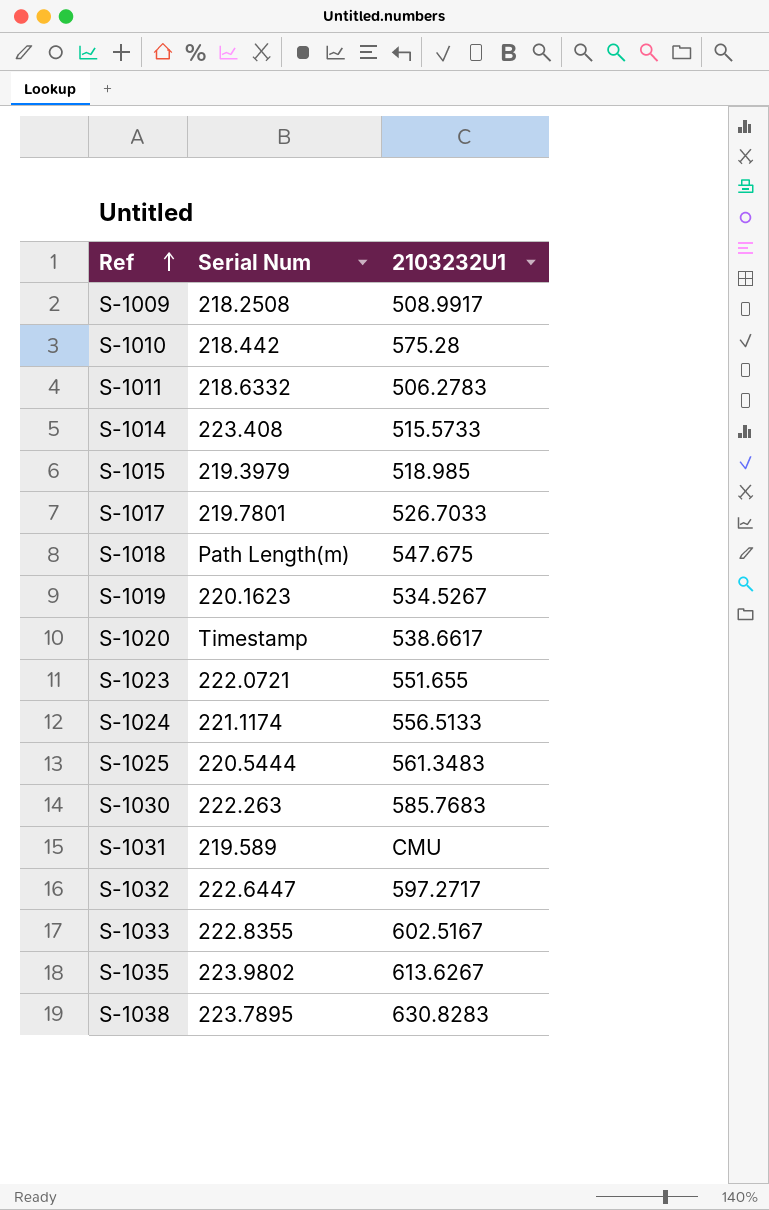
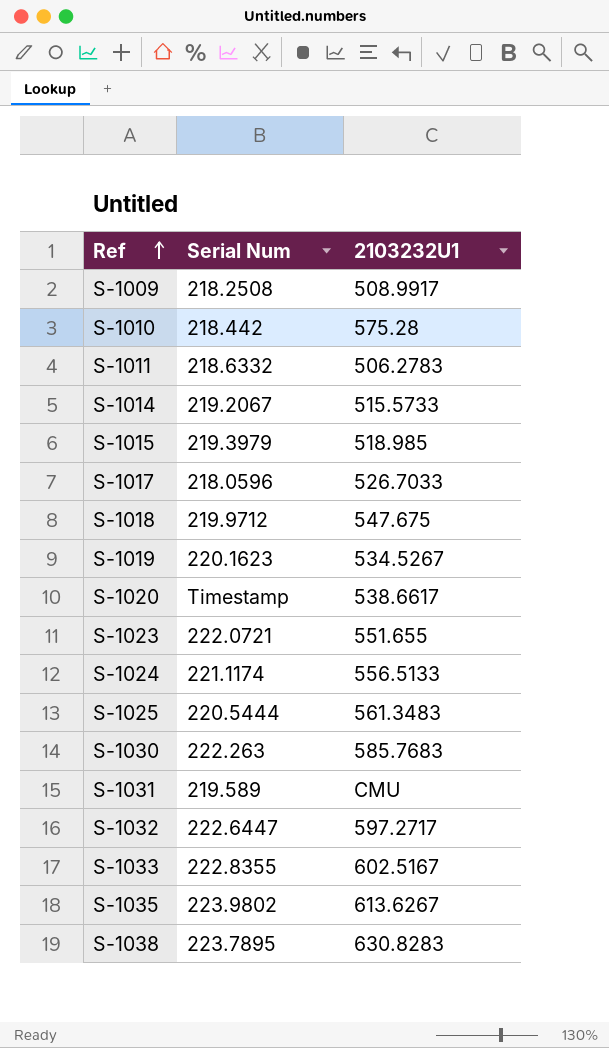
S-1014 | Serial Num: 223.408 -> 219.2067
S-1017 | Serial Num: 219.7801 -> 218.0596
S-1018 | Serial Num: Path Length(m) -> 219.9712

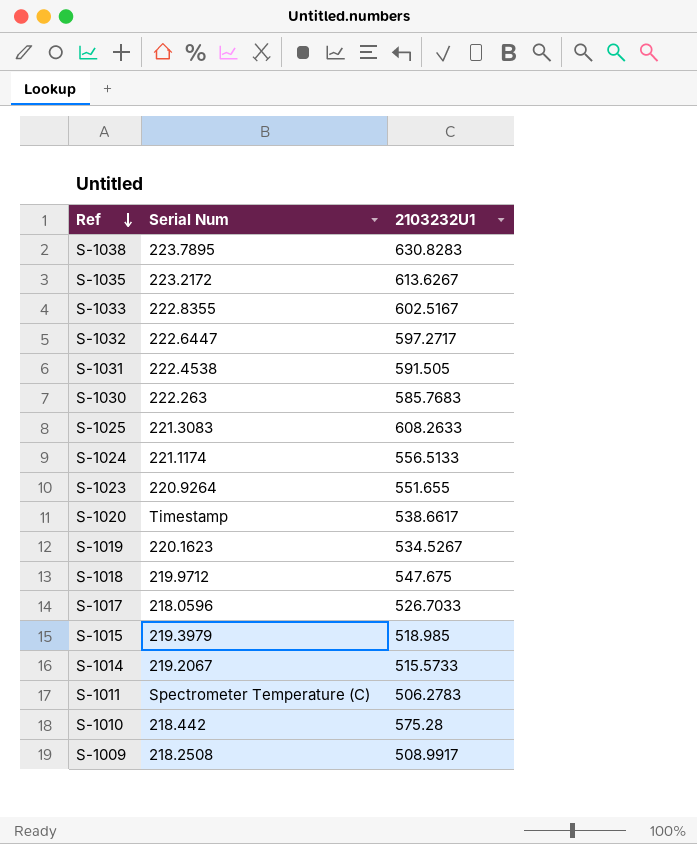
row order: Ref ascending -> Ref descending
S-1035 | Serial Num: 223.9802 -> 223.2172
S-1031 | Serial Num: 219.589 -> 222.4538
S-1031 | 2103232U1: CMU -> 591.505
S-1025 | Serial Num: 220.5444 -> 221.3083
S-1025 | 2103232U1: 561.3483 -> 608.2633
S-1023 | Serial Num: 222.0721 -> 220.9264
S-1011 | Serial Num: 218.6332 -> Spectrometer Temperature (C)

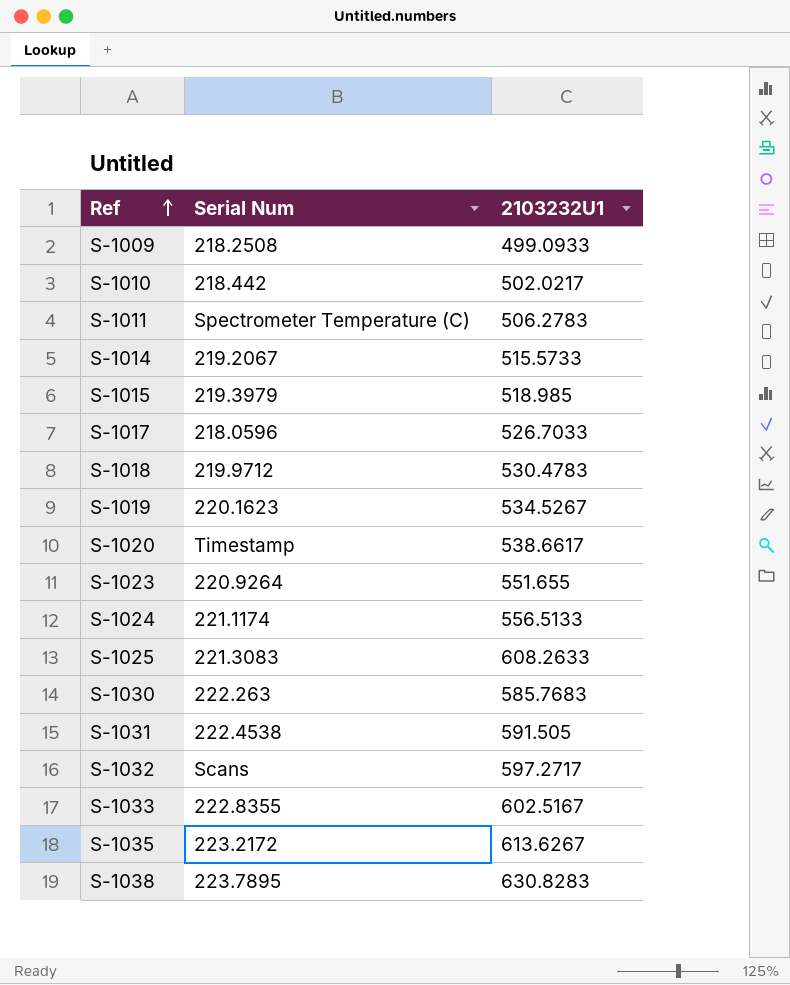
row order: Ref descending -> Ref ascending
S-1009 | 2103232U1: 508.9917 -> 499.0933
S-1010 | 2103232U1: 575.28 -> 502.0217
S-1018 | 2103232U1: 547.675 -> 530.4783
S-1032 | Serial Num: 222.6447 -> Scans

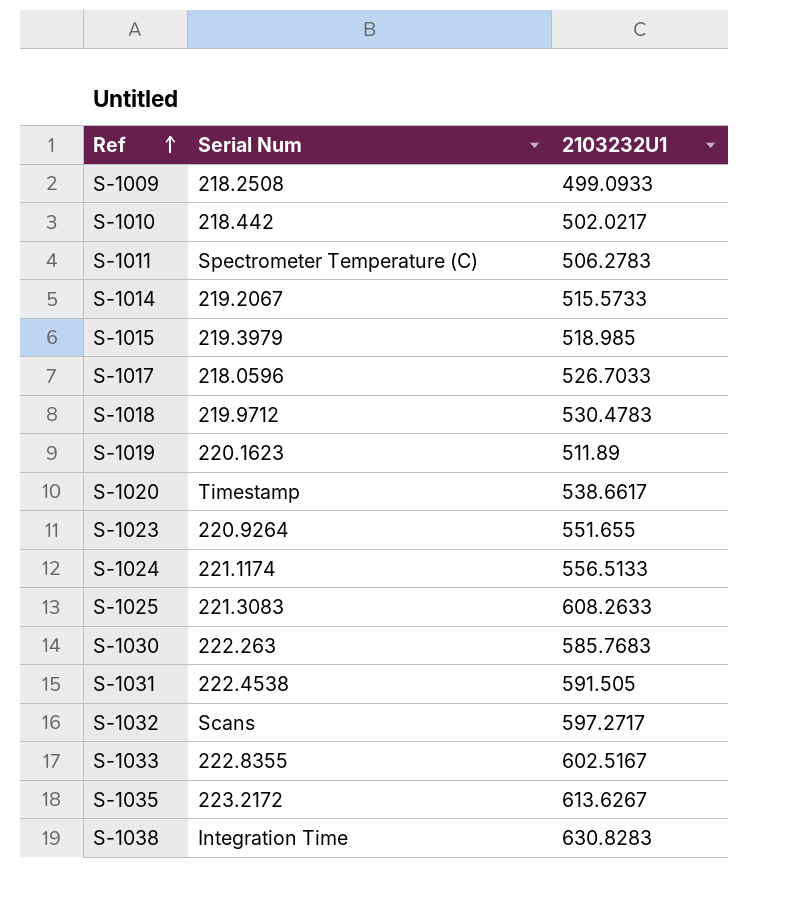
S-1019 | 2103232U1: 534.5267 -> 511.89
S-1038 | Serial Num: 223.7895 -> Integration Time

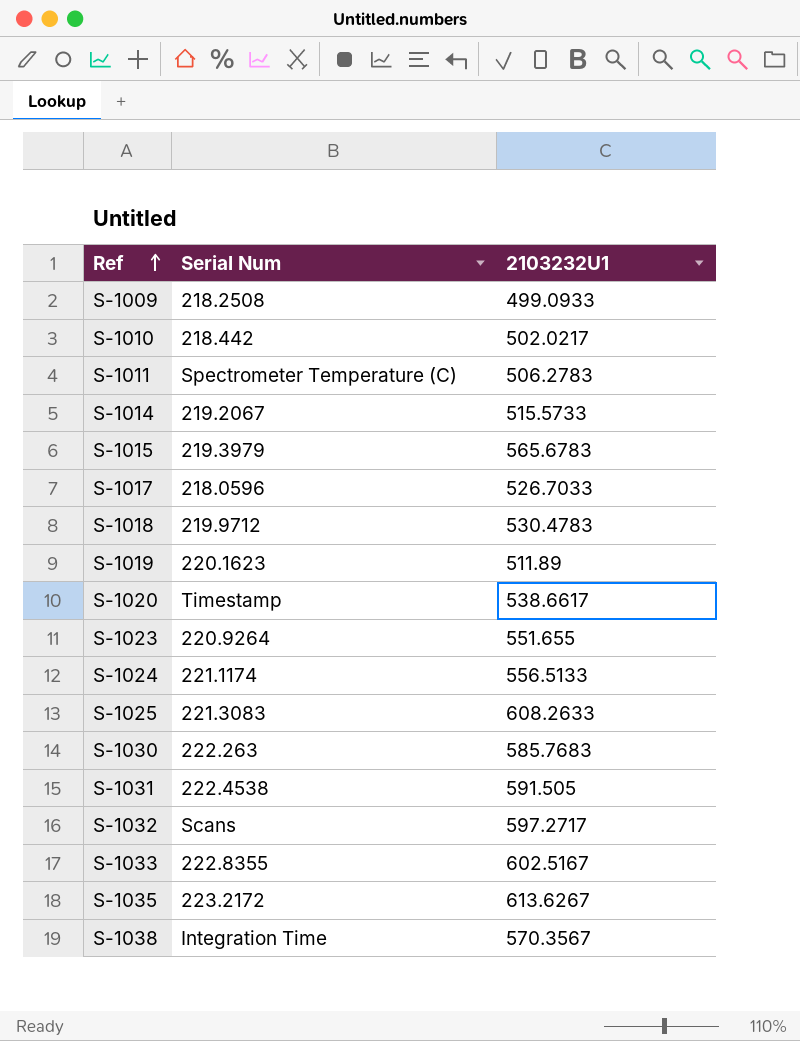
S-1015 | 2103232U1: 518.985 -> 565.6783
S-1038 | 2103232U1: 630.8283 -> 570.3567

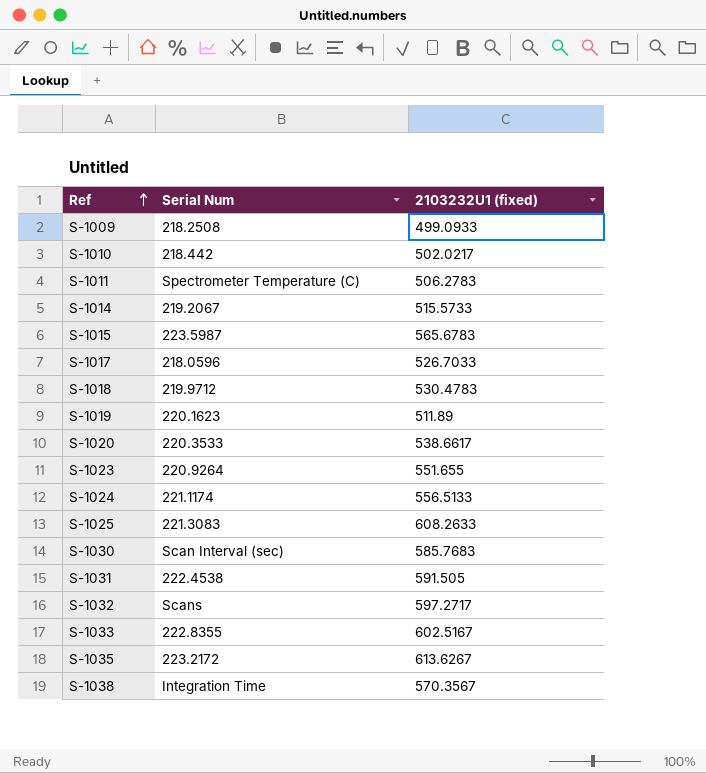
column name: 2103232U1 -> 2103232U1 (fixed)
S-1015 | Serial Num: 219.3979 -> 223.5987
S-1020 | Serial Num: Timestamp -> 220.3533
S-1030 | Serial Num: 222.263 -> Scan Interval (sec)

